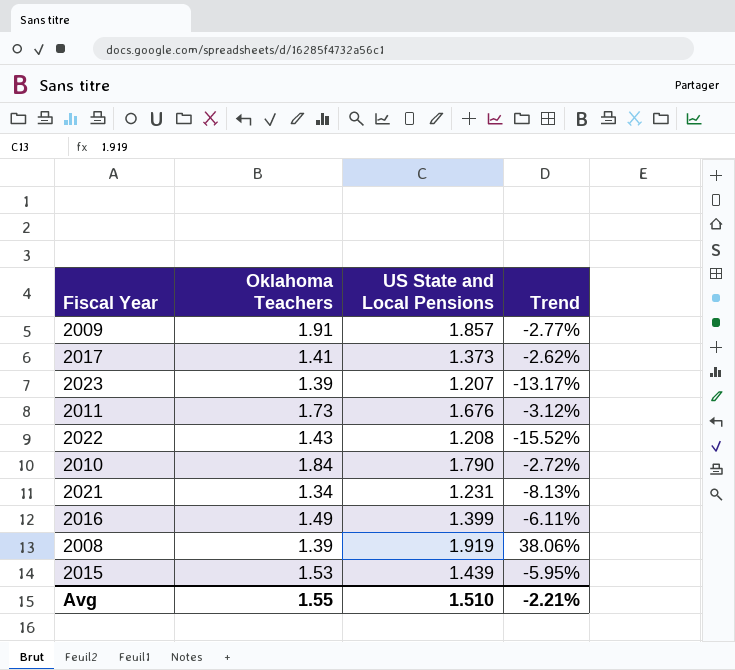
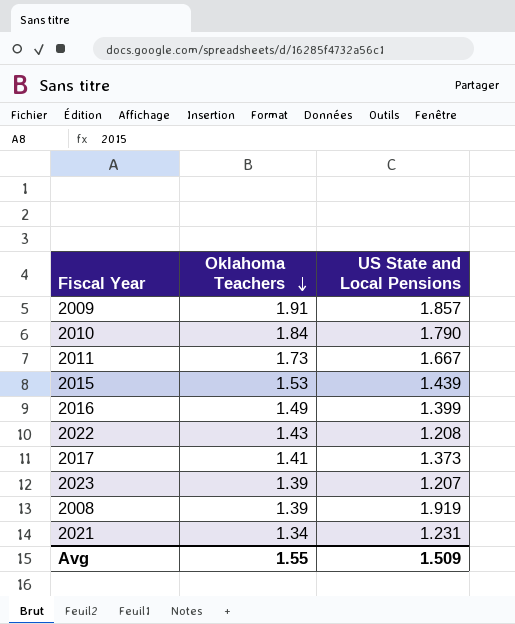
row order: none -> Oklahoma Teachers descending
column Trend | formula: ([US State and Local Pensions] - [Oklahoma Teachers]) / [Oklahoma Teachers] -> none
2011 | US State and Local Pensions: 1.676 -> 1.667
Avg | US State and Local Pensions: 1.510 -> 1.509

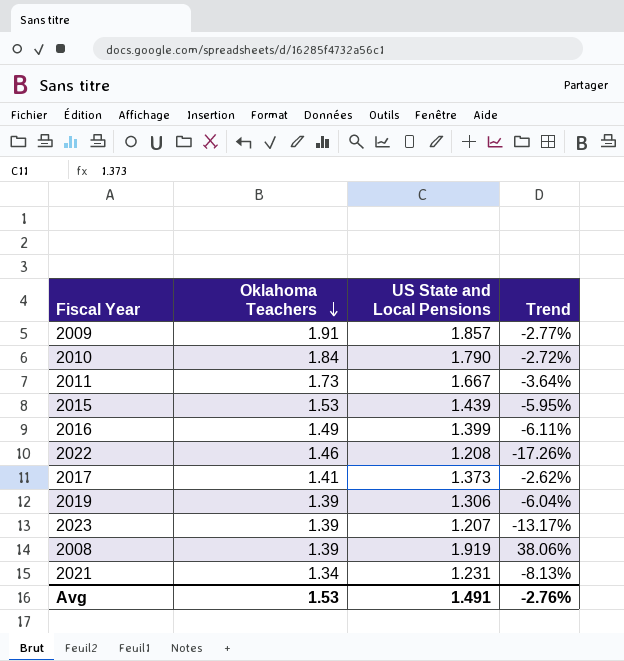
column Trend | formula: none -> ([US State and Local Pensions] - [Oklahoma Teachers]) / [Oklahoma Teachers]
2022 | Oklahoma Teachers: 1.43 -> 1.46
row 2019: none -> 1.39 | 1.306 | -6.04%
Avg | Oklahoma Teachers: 1.55 -> 1.53
Avg | US State and Local Pensions: 1.509 -> 1.491

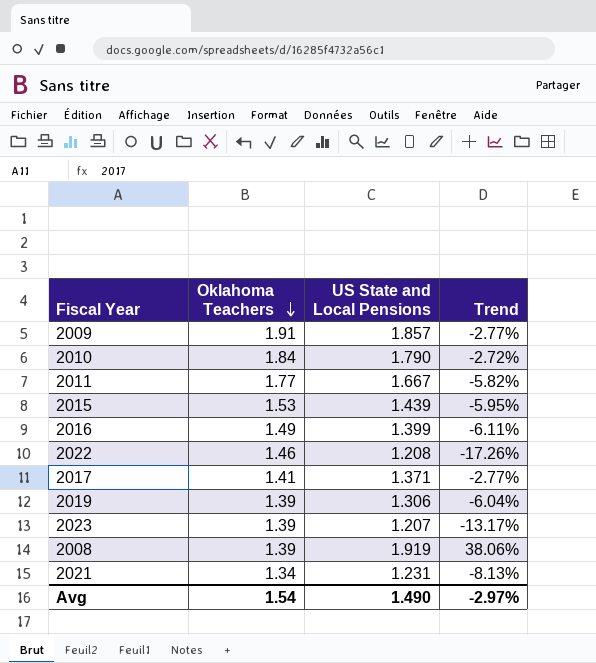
2011 | Oklahoma Teachers: 1.73 -> 1.77
2011 | Trend: -3.64% -> -5.82%
2017 | US State and Local Pensions: 1.373 -> 1.371
2017 | Trend: -2.62% -> -2.77%
Avg | Oklahoma Teachers: 1.53 -> 1.54
Avg | US State and Local Pensions: 1.491 -> 1.490
Avg | Trend: -2.76% -> -2.97%

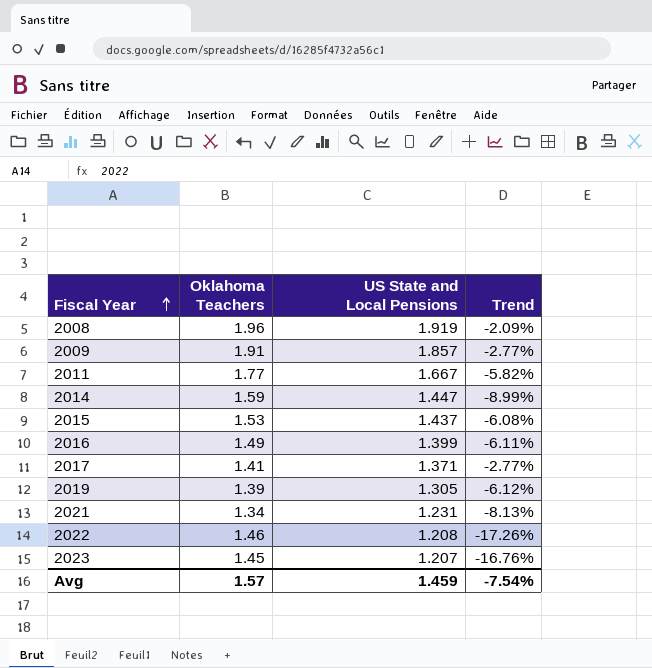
row order: Oklahoma Teachers descending -> Fiscal Year ascending
row 2010: 1.84 | 1.790 | -2.72% -> none
2008 | Oklahoma Teachers: 1.39 -> 1.96
2008 | Trend: 38.06% -> -2.09%
row 2014: none -> 1.59 | 1.447 | -8.99%
2015 | US State and Local Pensions: 1.439 -> 1.437
2015 | Trend: -5.95% -> -6.08%
2019 | US State and Local Pensions: 1.306 -> 1.305
2019 | Trend: -6.04% -> -6.12%
2023 | Oklahoma Teachers: 1.39 -> 1.45
2023 | Trend: -13.17% -> -16.76%
Avg | Oklahoma Teachers: 1.54 -> 1.57
Avg | US State and Local Pensions: 1.490 -> 1.459
Avg | Trend: -2.97% -> -7.54%

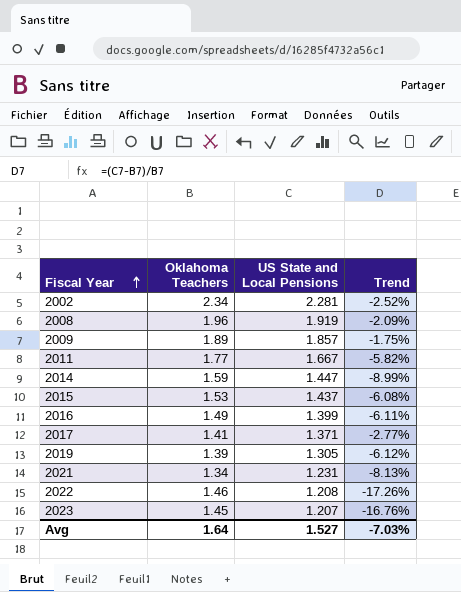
row 2002: none -> 2.34 | 2.281 | -2.52%
2009 | Oklahoma Teachers: 1.91 -> 1.89
2009 | Trend: -2.77% -> -1.75%
Avg | Oklahoma Teachers: 1.57 -> 1.64
Avg | US State and Local Pensions: 1.459 -> 1.527
Avg | Trend: -7.54% -> -7.03%

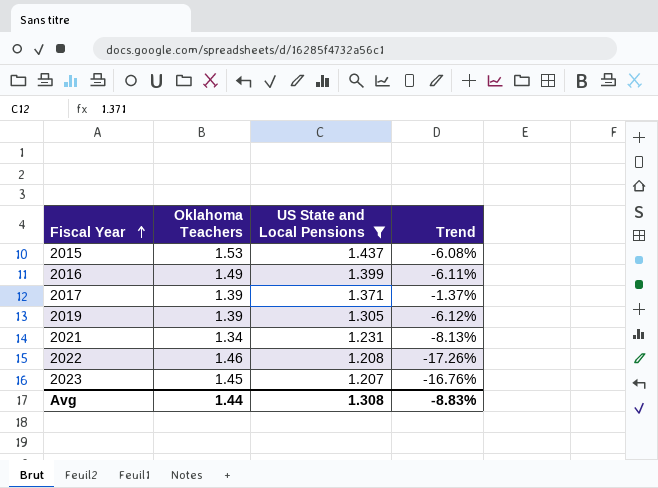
filter: none -> US State and Local Pensions <= 1.437
2017 | Oklahoma Teachers: 1.41 -> 1.39
2017 | Trend: -2.77% -> -1.37%
Avg | Oklahoma Teachers: 1.64 -> 1.44
Avg | US State and Local Pensions: 1.527 -> 1.308
Avg | Trend: -7.03% -> -8.83%

